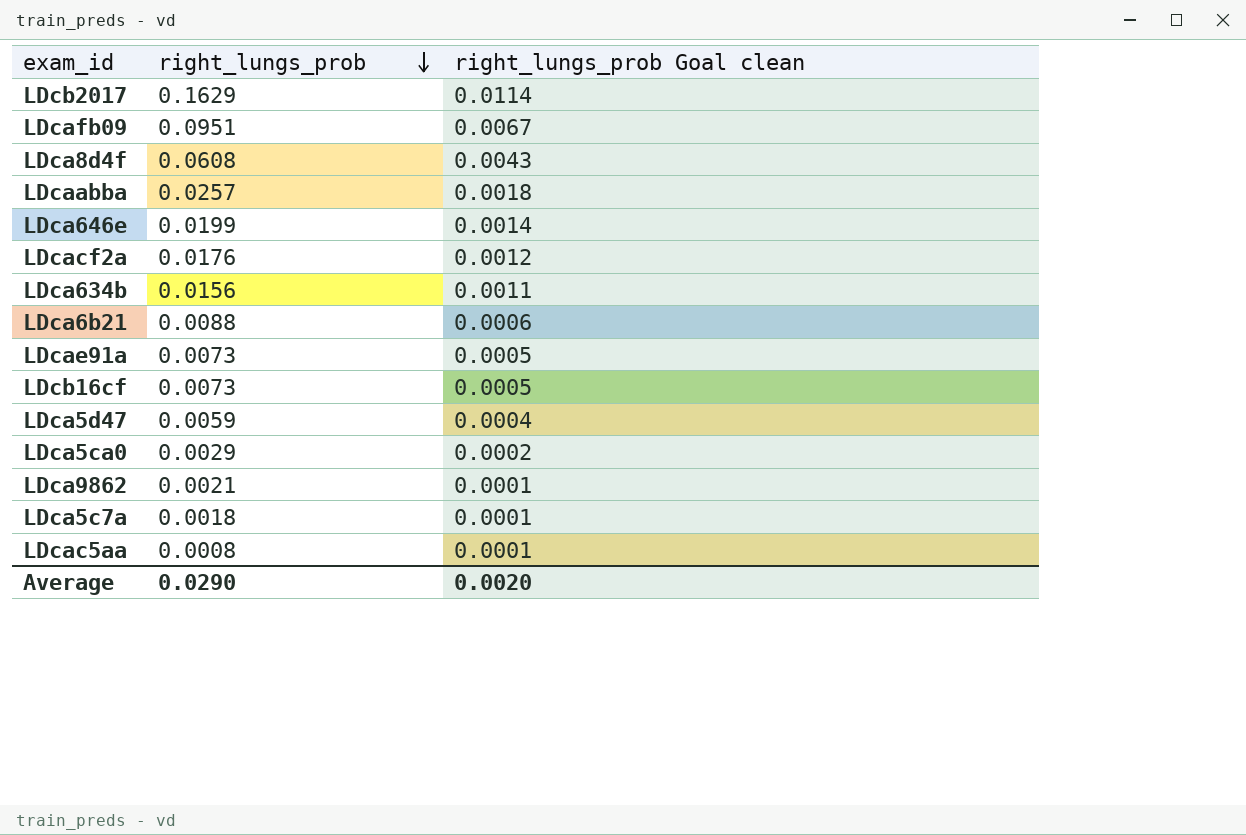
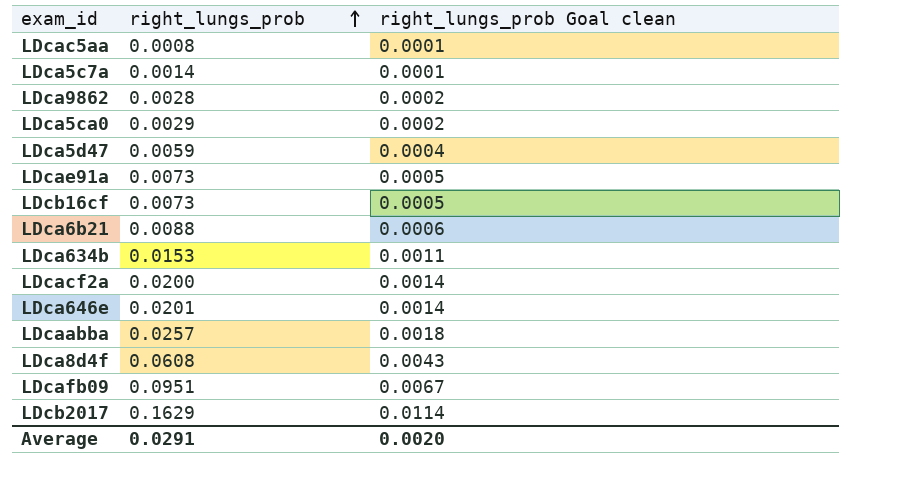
row order: right_lungs_prob descending -> right_lungs_prob ascending
LDca5c7a | right_lungs_prob: 0.0018 -> 0.0014
LDca9862 | right_lungs_prob: 0.0021 -> 0.0028
LDca9862 | right_lungs_prob Goal clean: 0.0001 -> 0.0002
LDca634b | right_lungs_prob: 0.0156 -> 0.0153
LDcacf2a | right_lungs_prob: 0.0176 -> 0.0200
LDcacf2a | right_lungs_prob Goal clean: 0.0012 -> 0.0014
LDca646e | right_lungs_prob: 0.0199 -> 0.0201
Average | right_lungs_prob: 0.0290 -> 0.0291

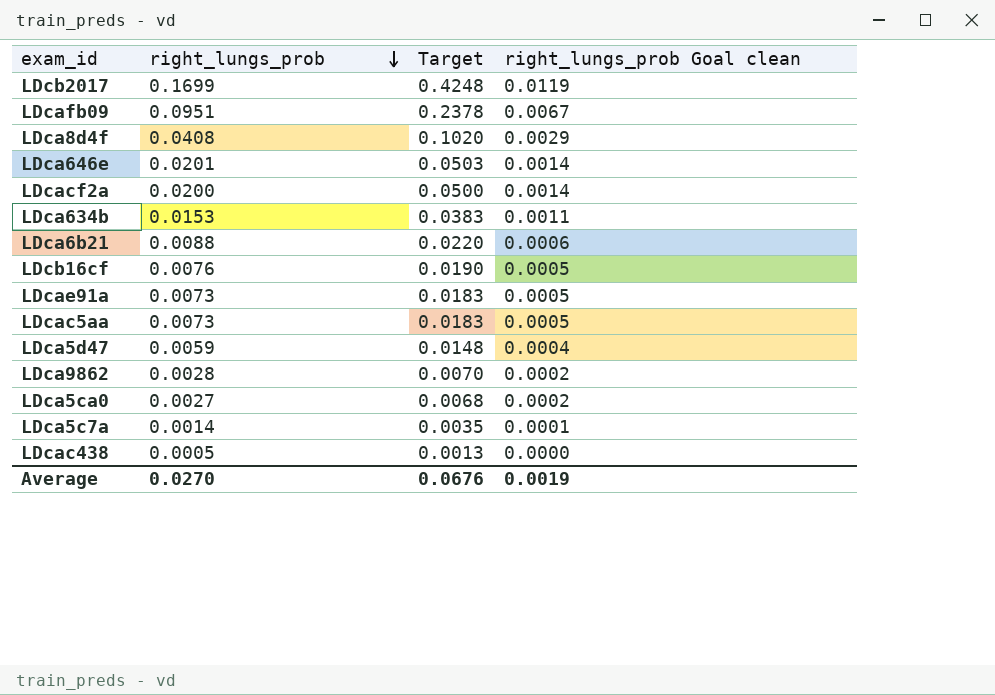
row order: right_lungs_prob ascending -> right_lungs_prob descending
column Target | formula: none -> [right_lungs_prob] * 2.5
row LDcaabba: 0.0257 | 0.0018 -> none
LDcb2017 | right_lungs_prob: 0.1629 -> 0.1699
LDcb2017 | right_lungs_prob Goal clean: 0.0114 -> 0.0119
LDca8d4f | right_lungs_prob: 0.0608 -> 0.0408
LDca8d4f | right_lungs_prob Goal clean: 0.0043 -> 0.0029
LDcb16cf | right_lungs_prob: 0.0073 -> 0.0076
LDcac5aa | right_lungs_prob: 0.0008 -> 0.0073
LDcac5aa | right_lungs_prob Goal clean: 0.0001 -> 0.0005
LDca5ca0 | right_lungs_prob: 0.0029 -> 0.0027
row LDcac438: none -> 0.0005 | 0.0013 | 0.0000
Average | right_lungs_prob: 0.0291 -> 0.0270
Average | right_lungs_prob Goal clean: 0.0020 -> 0.0019

